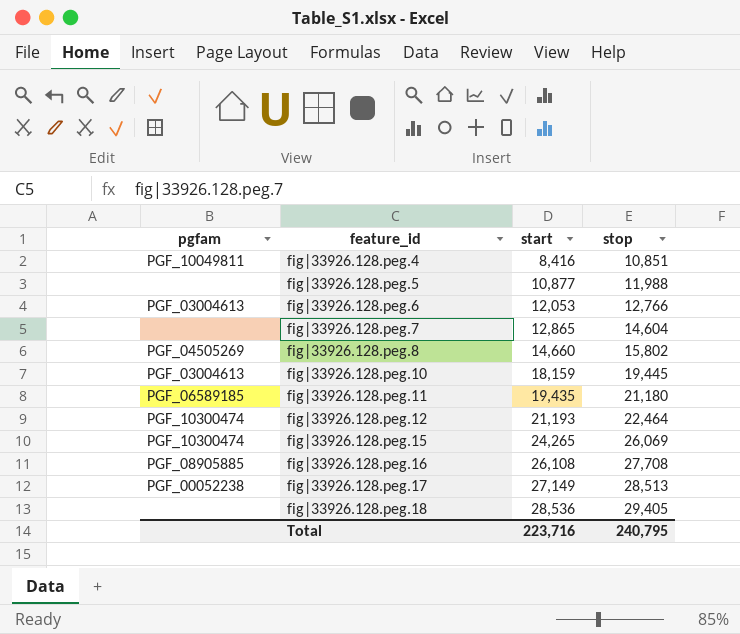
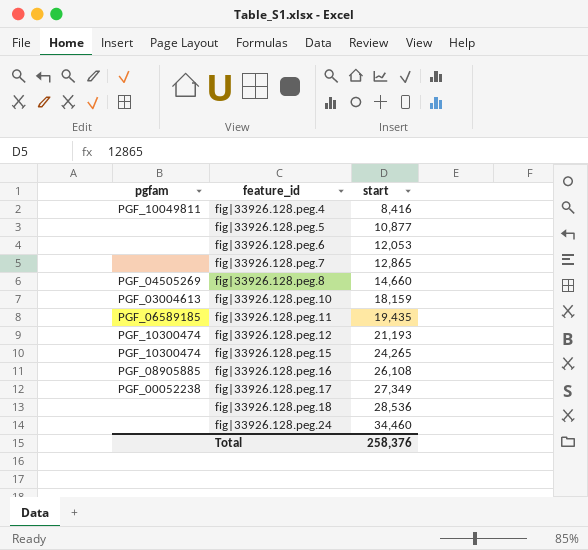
column stop | position: 4 -> none
fig|33926.128.peg.6 | pgfam: PGF_03004613 -> none
fig|33926.128.peg.17 | start: 27,149 -> 27,349
row fig|33926.128.peg.24: none -> none | 34,460
Total | start: 223,716 -> 258,376

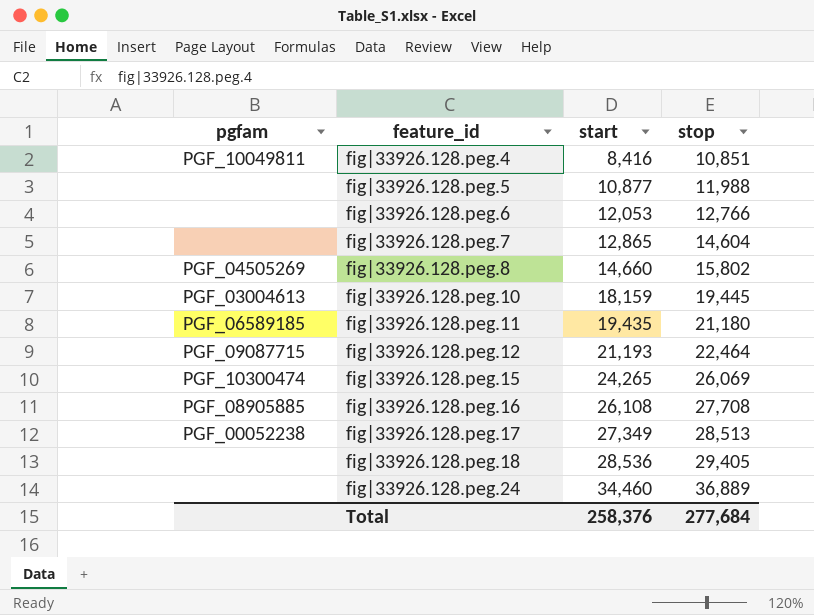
column stop | position: none -> 4
fig|33926.128.peg.12 | pgfam: PGF_10300474 -> PGF_09087715

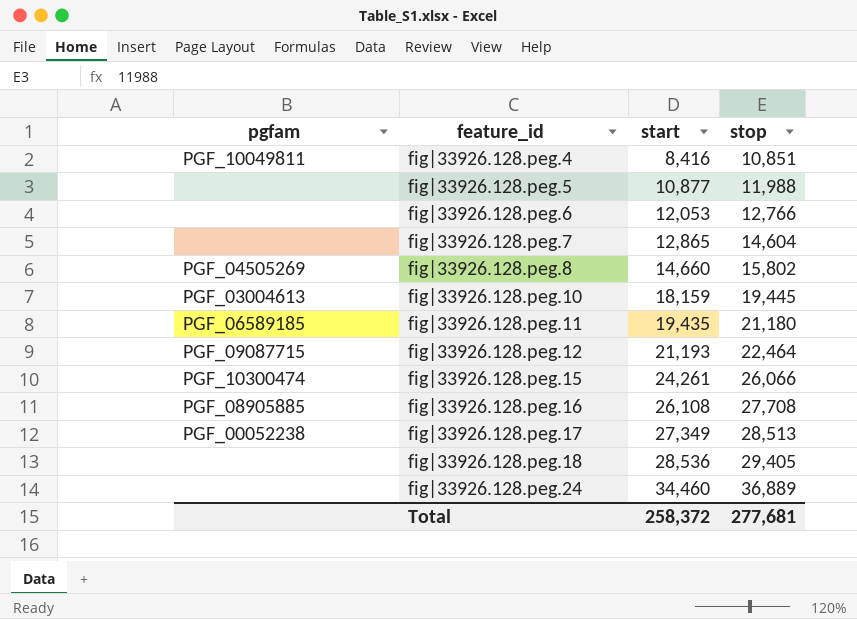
fig|33926.128.peg.15 | start: 24,265 -> 24,261
fig|33926.128.peg.15 | stop: 26,069 -> 26,066
Total | start: 258,376 -> 258,372
Total | stop: 277,684 -> 277,681

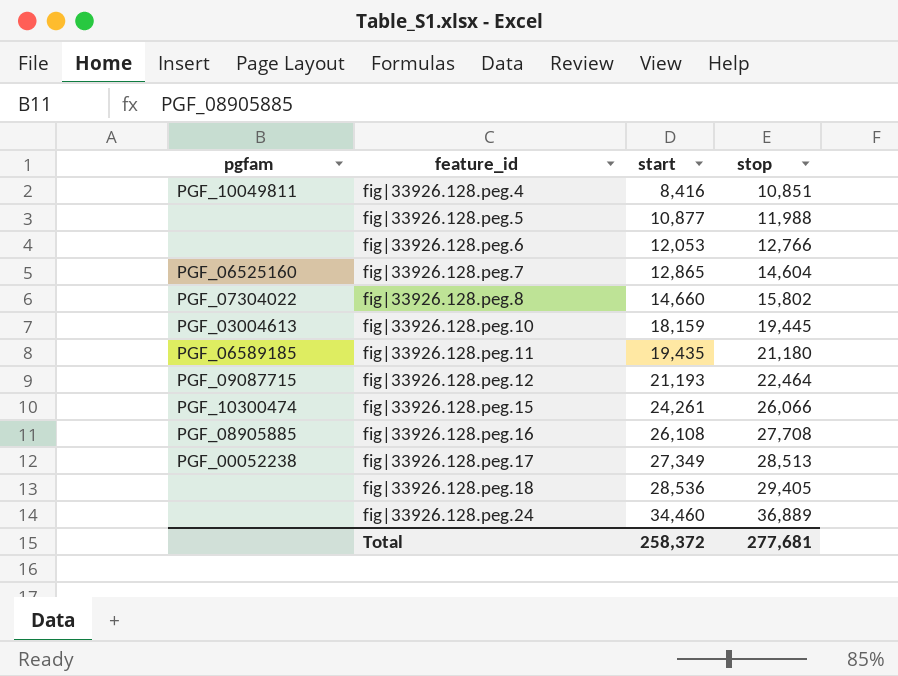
fig|33926.128.peg.7 | pgfam: none -> PGF_06525160
fig|33926.128.peg.8 | pgfam: PGF_04505269 -> PGF_07304022

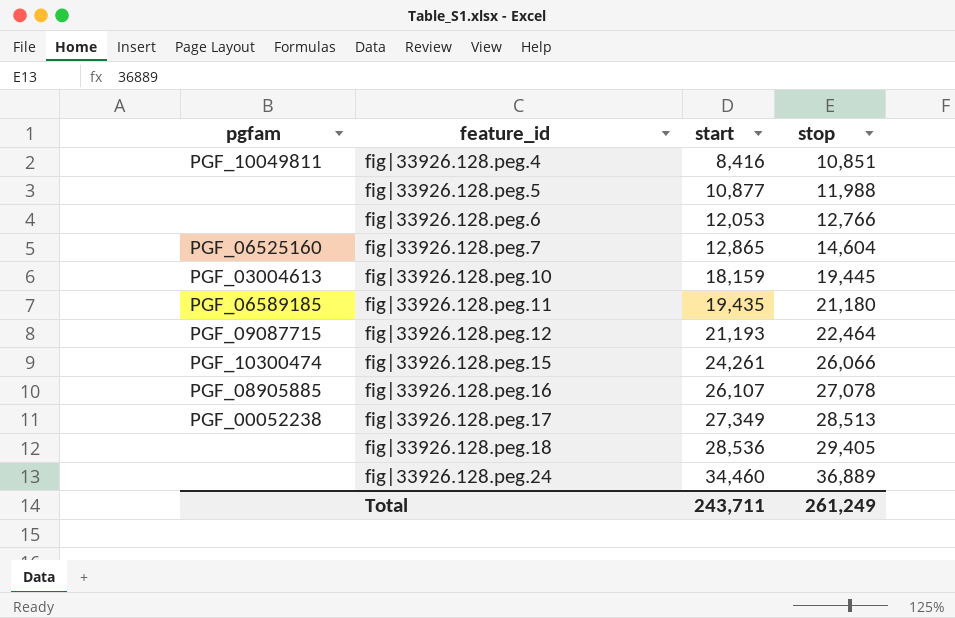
row fig|33926.128.peg.8: PGF_07304022 | 14,660 | 15,802 -> none
fig|33926.128.peg.16 | start: 26,108 -> 26,107
fig|33926.128.peg.16 | stop: 27,708 -> 27,078
Total | start: 258,372 -> 243,711
Total | stop: 277,681 -> 261,249

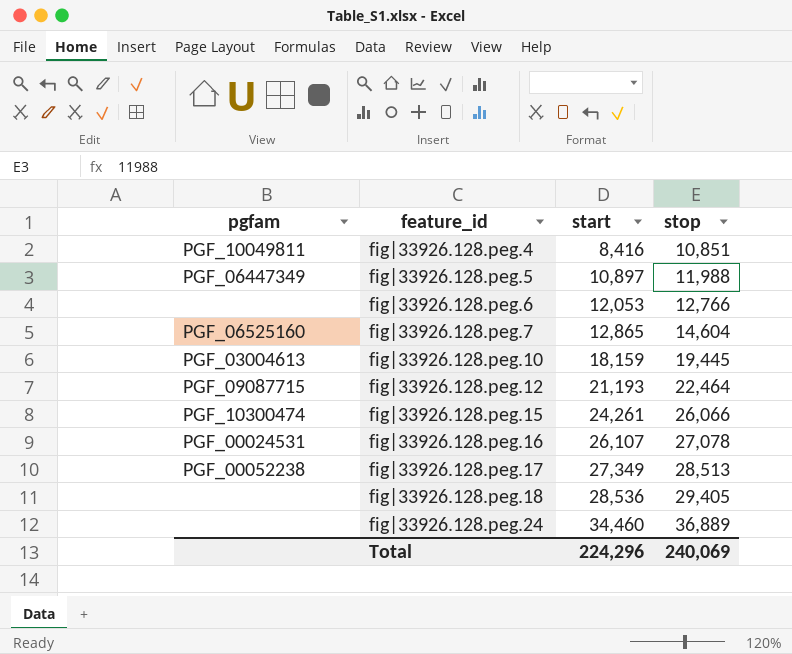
row fig|33926.128.peg.11: PGF_06589185 | 19,435 | 21,180 -> none
fig|33926.128.peg.5 | pgfam: none -> PGF_06447349
fig|33926.128.peg.5 | start: 10,877 -> 10,897
fig|33926.128.peg.16 | pgfam: PGF_08905885 -> PGF_00024531
Total | start: 243,711 -> 224,296
Total | stop: 261,249 -> 240,069

